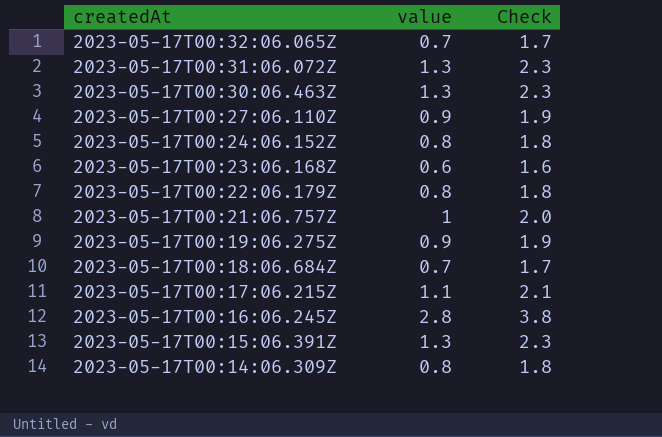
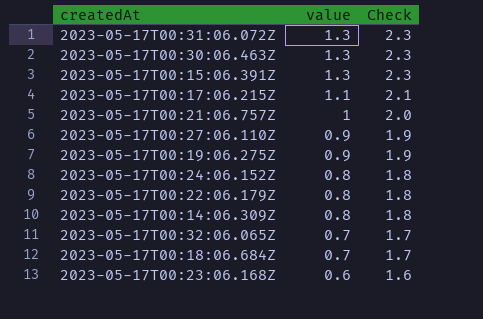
row order: createdAt descending -> value descending
row 2023-05-17T00:16:06.245Z: 2.8 | 3.8 -> none

